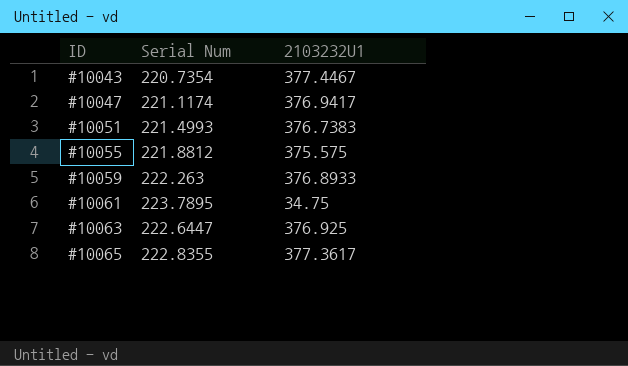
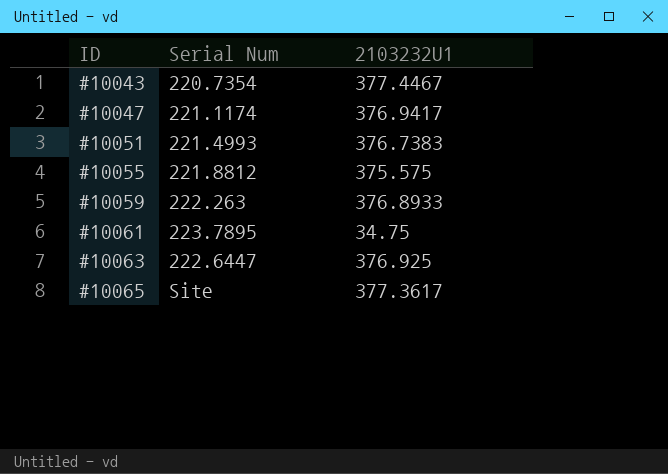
#10065 | Serial Num: 222.8355 -> Site

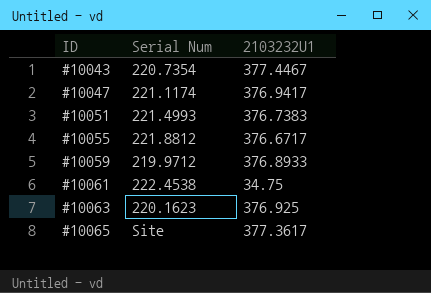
#10055 | 2103232U1: 375.575 -> 376.6717
#10059 | Serial Num: 222.263 -> 219.9712
#10061 | Serial Num: 223.7895 -> 222.4538
#10063 | Serial Num: 222.6447 -> 220.1623

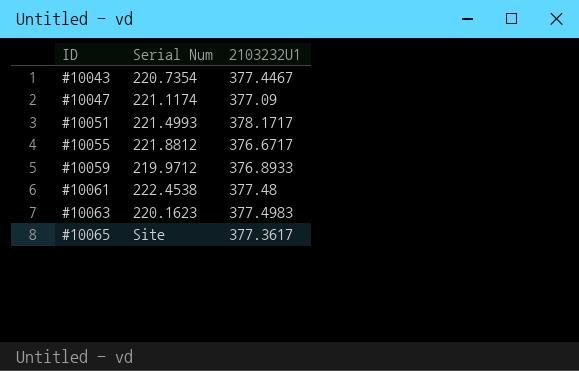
#10047 | 2103232U1: 376.9417 -> 377.09
#10051 | 2103232U1: 376.7383 -> 378.1717
#10061 | 2103232U1: 34.75 -> 377.48
#10063 | 2103232U1: 376.925 -> 377.4983

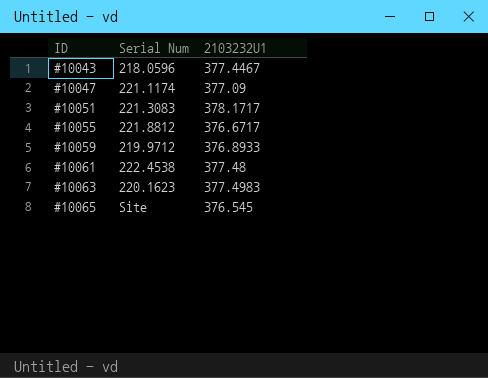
#10043 | Serial Num: 220.7354 -> 218.0596
#10051 | Serial Num: 221.4993 -> 221.3083
#10065 | 2103232U1: 377.3617 -> 376.545

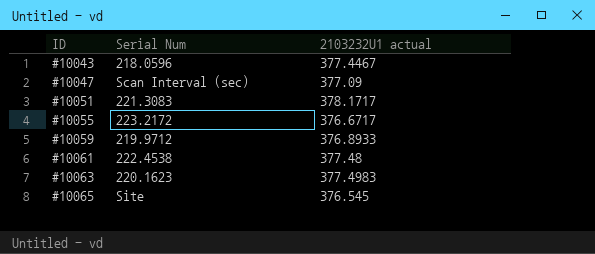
column name: 2103232U1 -> 2103232U1 actual
#10047 | Serial Num: 221.1174 -> Scan Interval (sec)
#10055 | Serial Num: 221.8812 -> 223.2172

